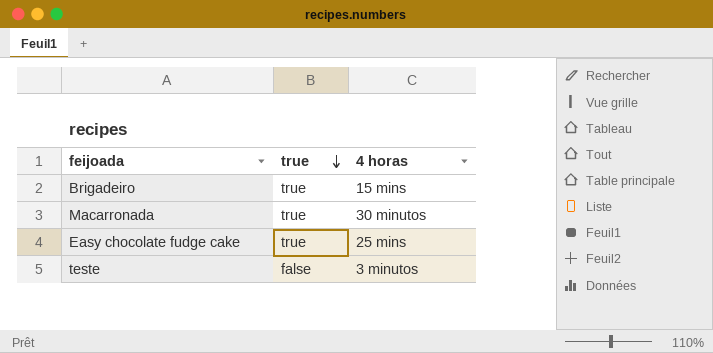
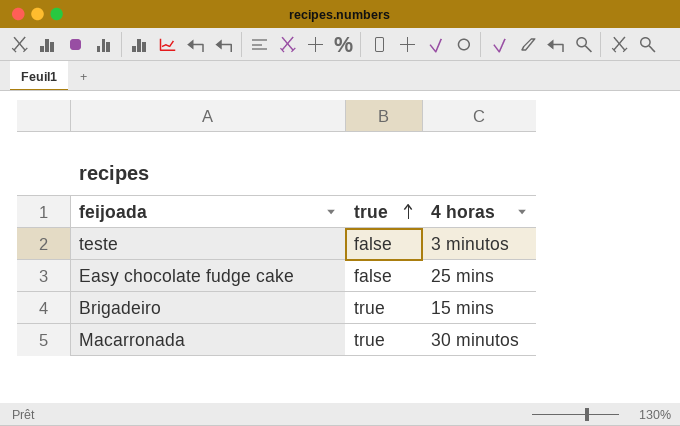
row order: true descending -> true ascending
Easy chocolate fudge cake | true: true -> false

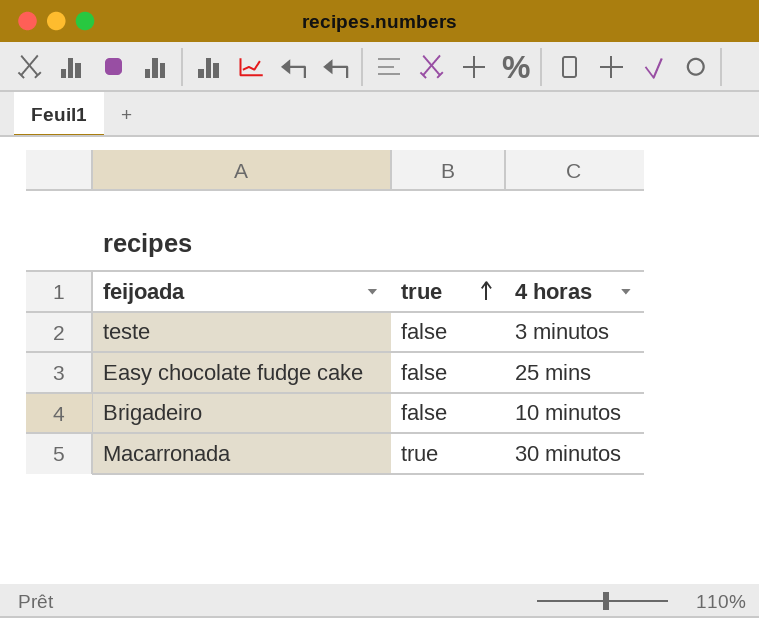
Brigadeiro | true: true -> false
Brigadeiro | 4 horas: 15 mins -> 10 minutos

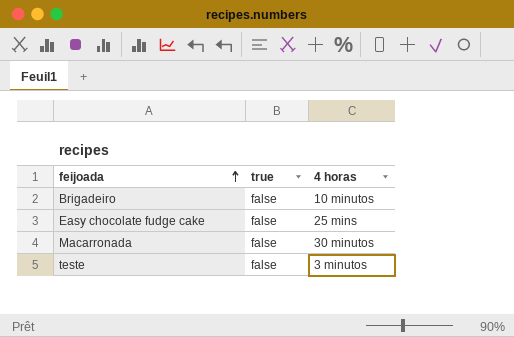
row order: true ascending -> feijoada ascending
Macarronada | true: true -> false

